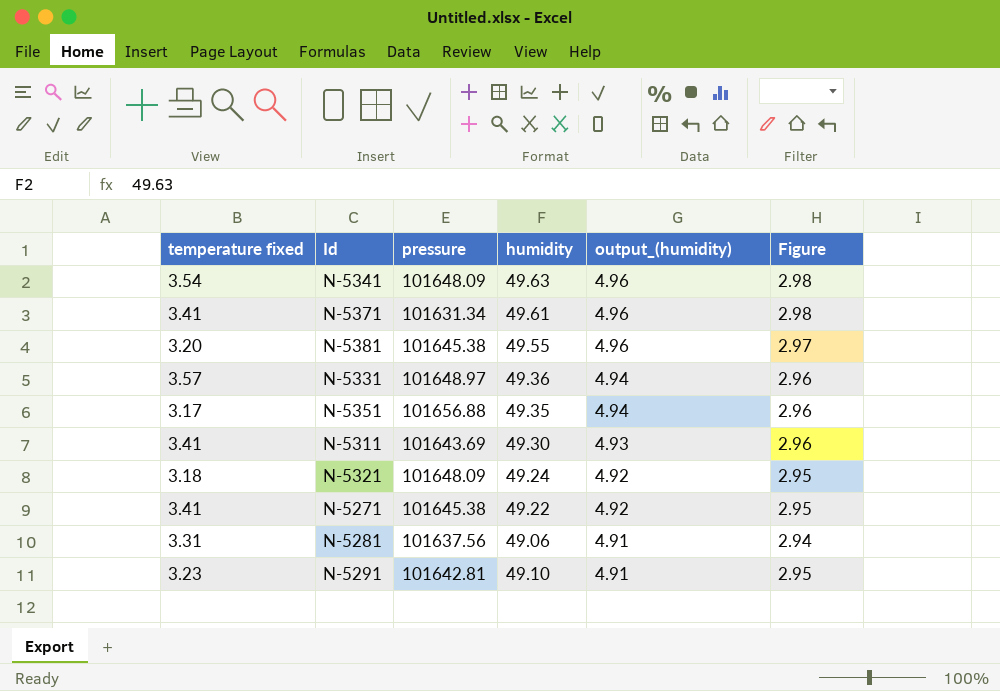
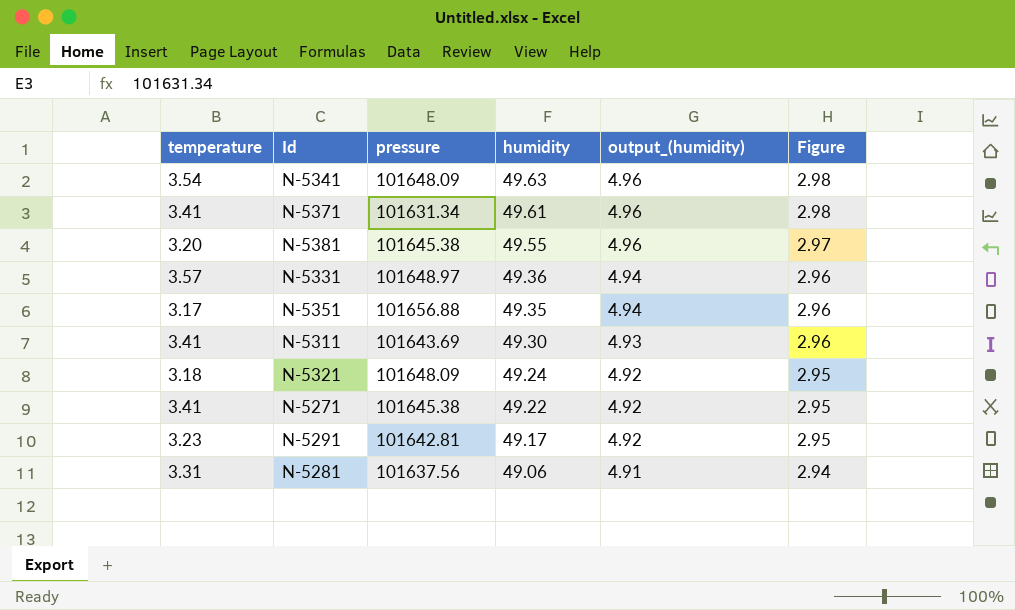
row order: output_(humidity) descending -> humidity descending
column name: temperature fixed -> temperature
N-5291 | humidity: 49.10 -> 49.17
N-5291 | output_(humidity): 4.91 -> 4.92

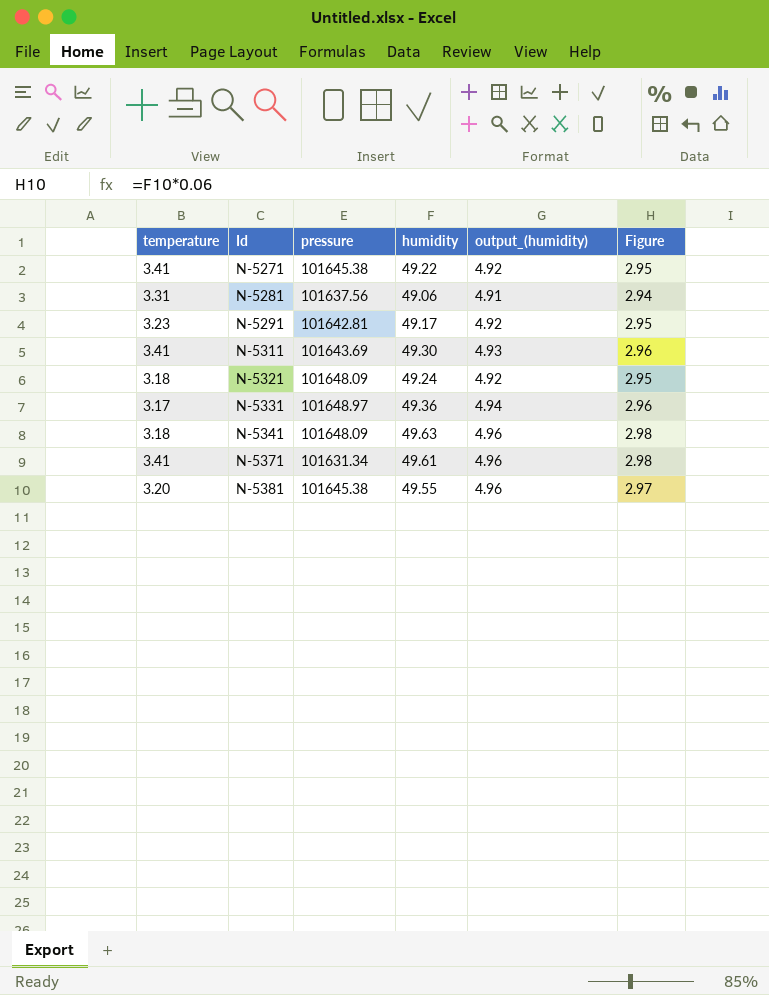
row order: humidity descending -> Id ascending
row N-5351: 3.17 | 101656.88 | 49.35 | 4.94 | 2.96 -> none
N-5331 | temperature: 3.57 -> 3.17
N-5341 | temperature: 3.54 -> 3.18

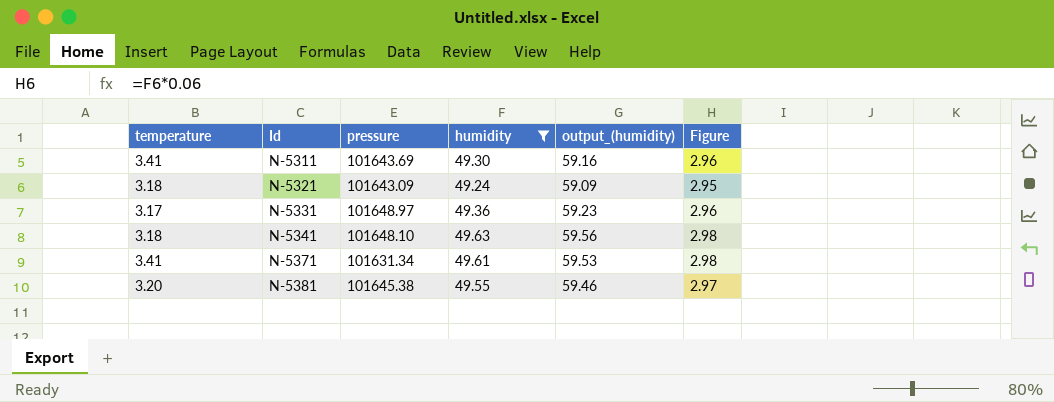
filter: none -> humidity >= 49.24
column output_(humidity) | formula: [humidity] * 0.1 -> [humidity] * 1.2
N-5321 | pressure: 101648.09 -> 101643.09
N-5341 | pressure: 101648.09 -> 101648.10

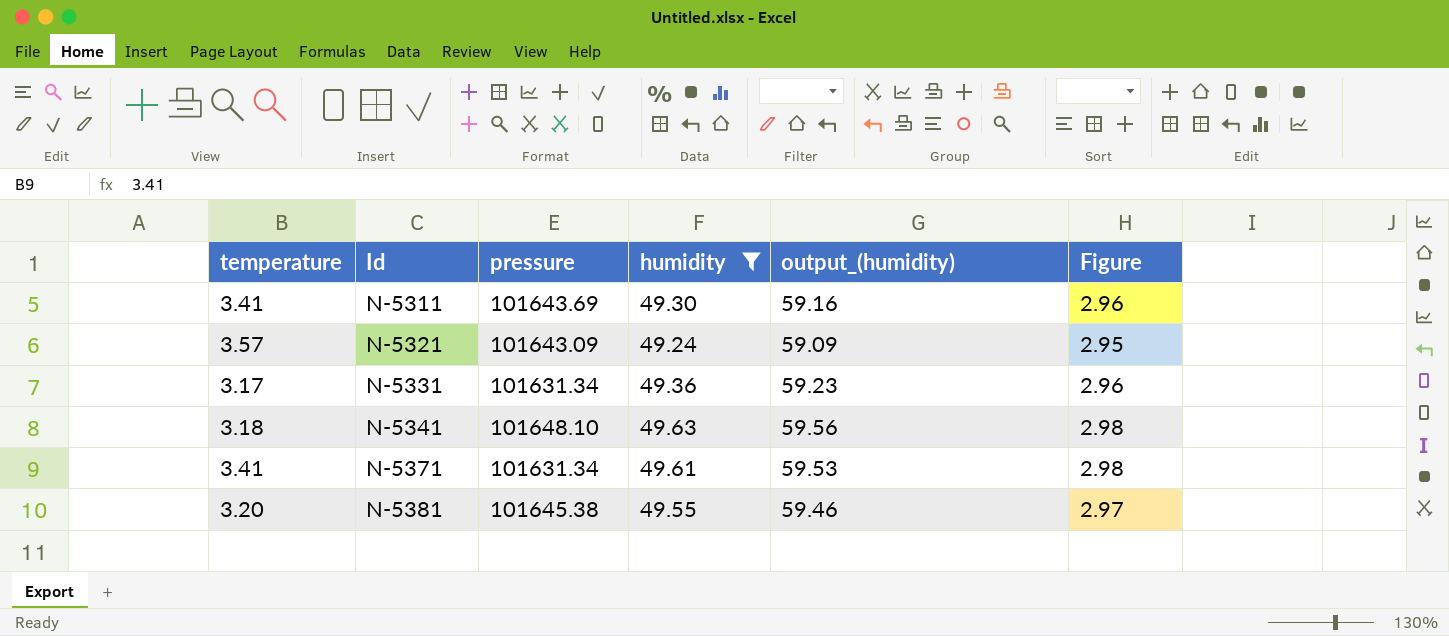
N-5321 | temperature: 3.18 -> 3.57
N-5331 | pressure: 101648.97 -> 101631.34

